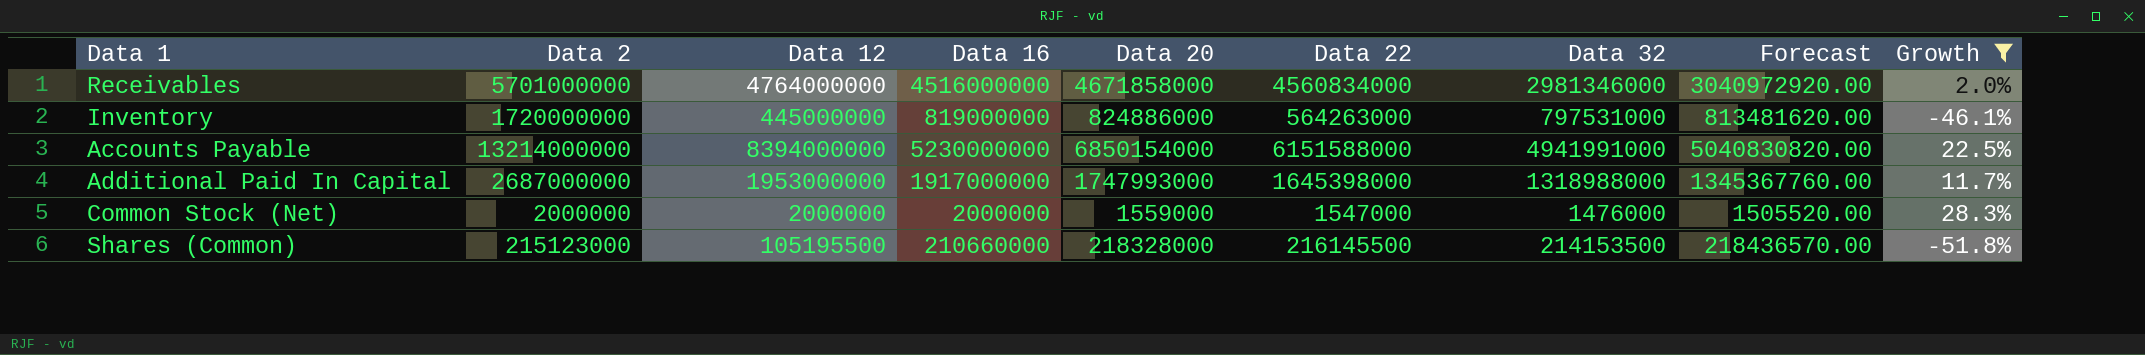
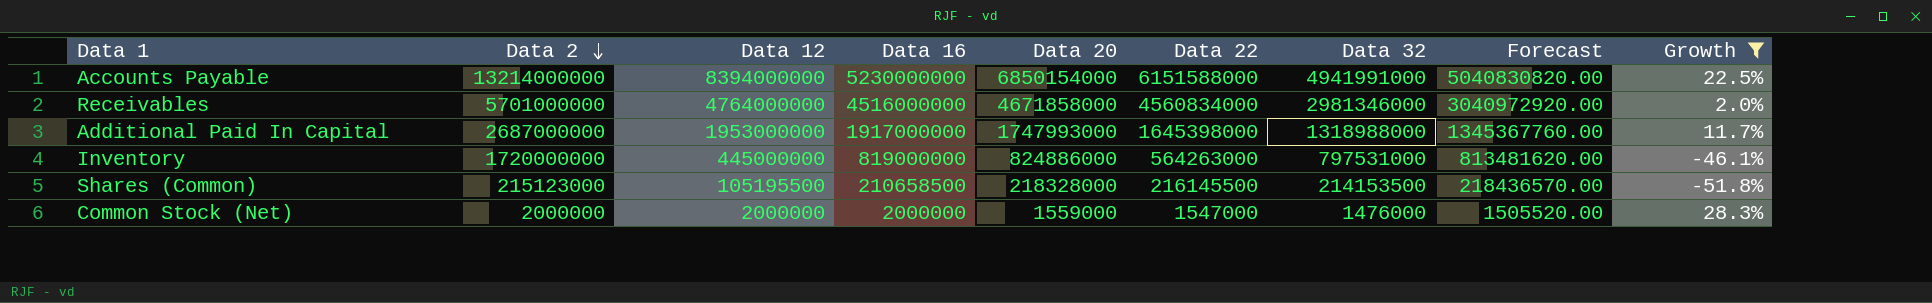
row order: none -> Data 2 descending
Shares (Common) | Data 16: 210660000 -> 210658500

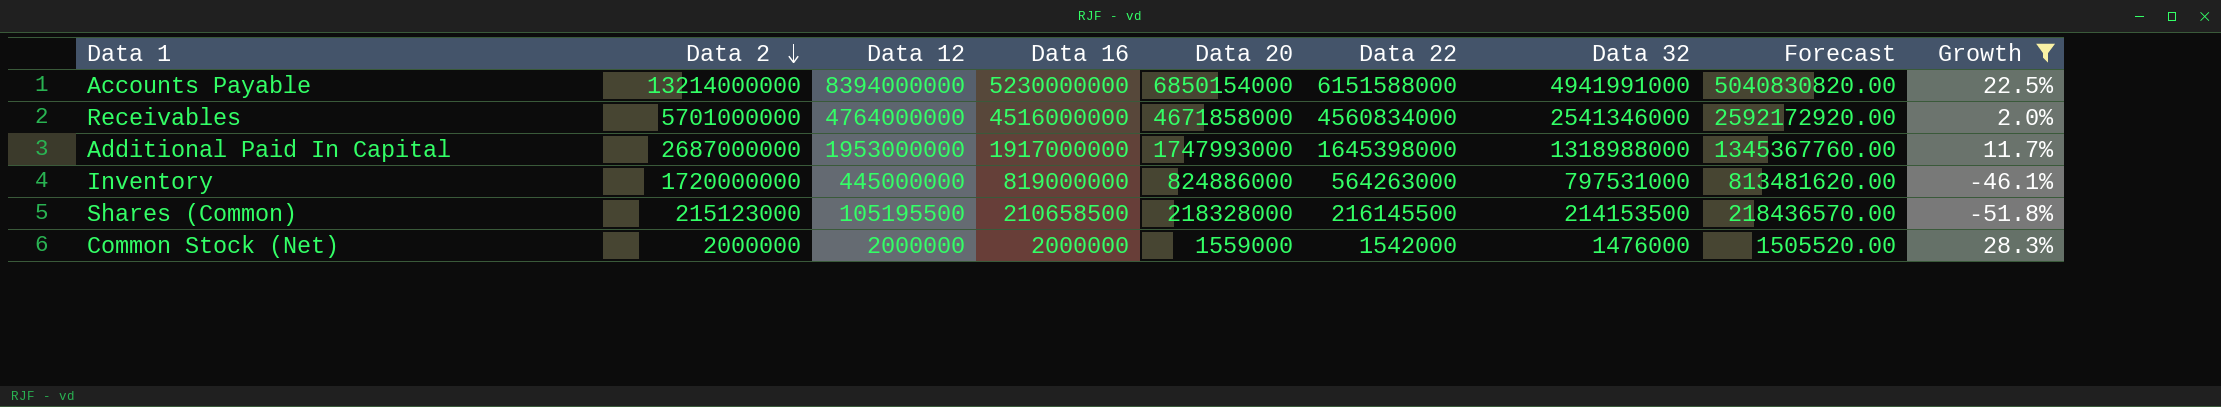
Receivables | Data 32: 2981346000 -> 2541346000
Receivables | Forecast: 3040972920.00 -> 2592172920.00
Common Stock (Net) | Data 22: 1547000 -> 1542000

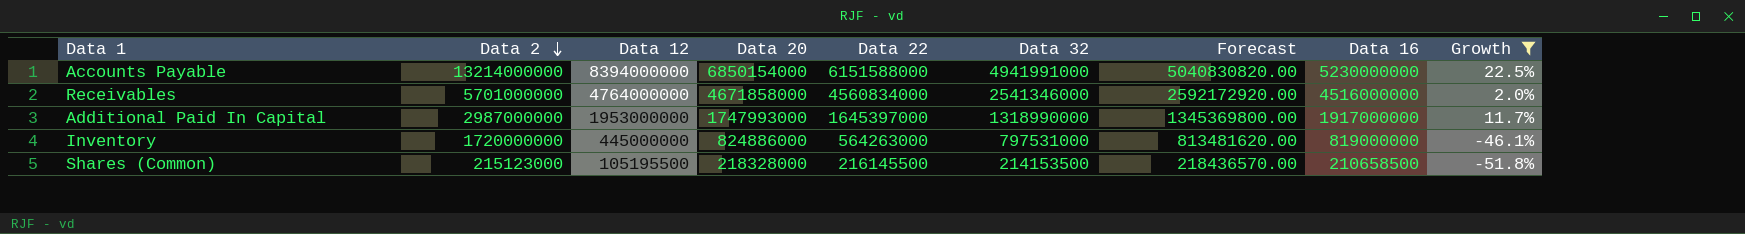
column Data 16 | position: 4 -> 8
row Common Stock (Net): 2000000 | 2000000 | 2000000 | 1559000 | 1542000 | 1476000 | 1505520.00 | 28.3% -> none
Additional Paid In Capital | Data 2: 2687000000 -> 2987000000
Additional Paid In Capital | Data 22: 1645398000 -> 1645397000
Additional Paid In Capital | Data 32: 1318988000 -> 1318990000
Additional Paid In Capital | Forecast: 1345367760.00 -> 1345369800.00

